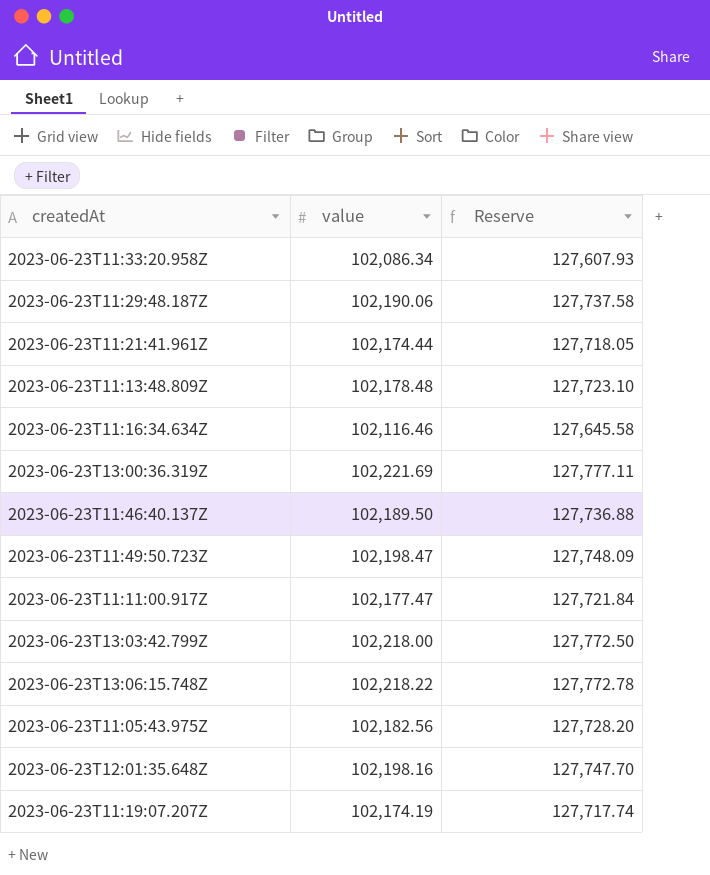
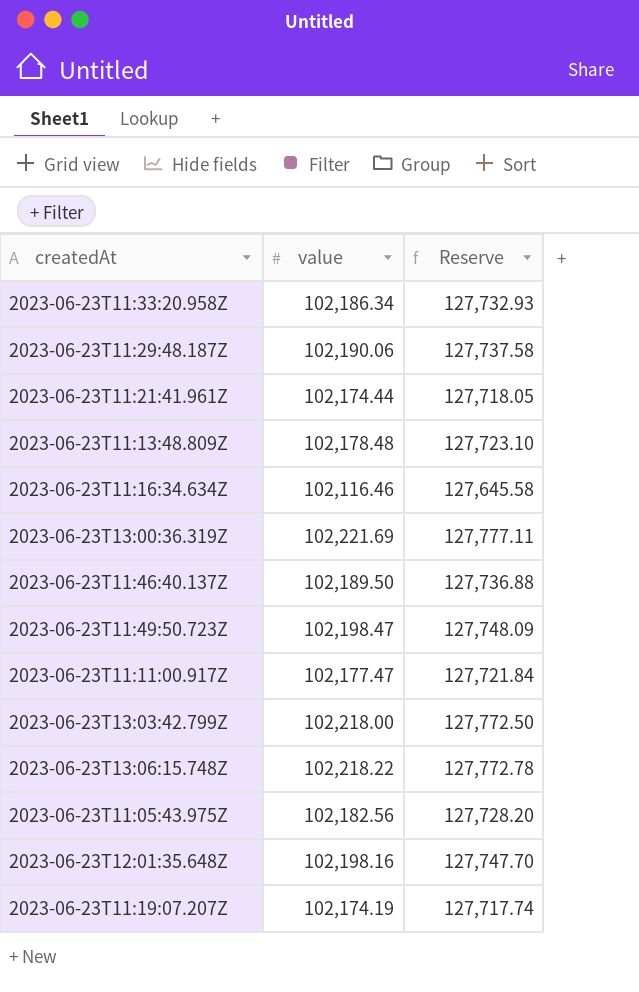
2023-06-23T11:33:20.958Z | value: 102,086.34 -> 102,186.34
2023-06-23T11:33:20.958Z | Reserve: 127,607.93 -> 127,732.93

